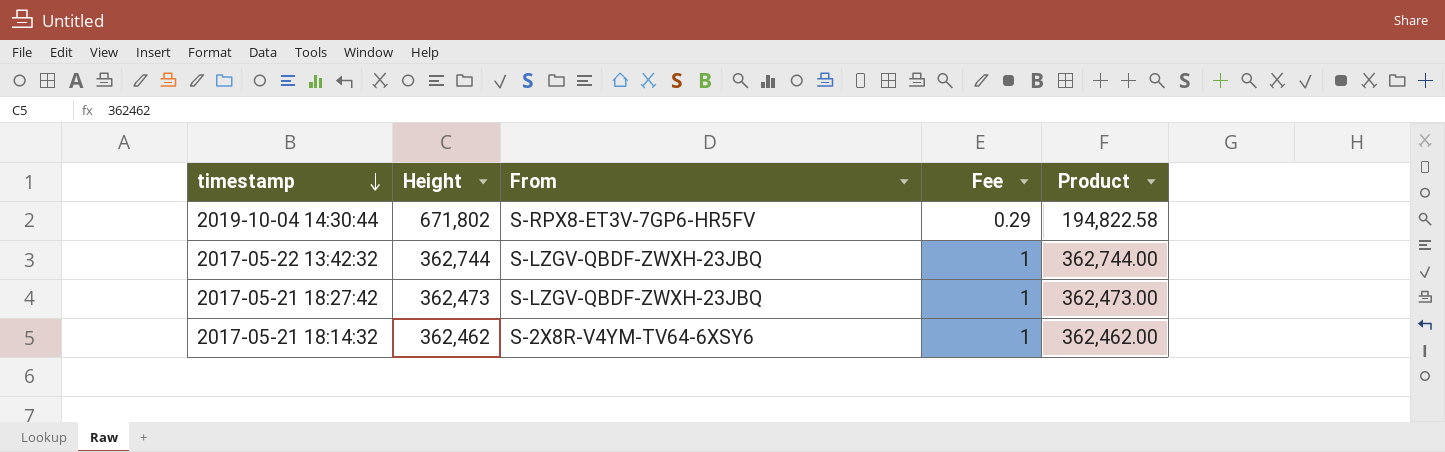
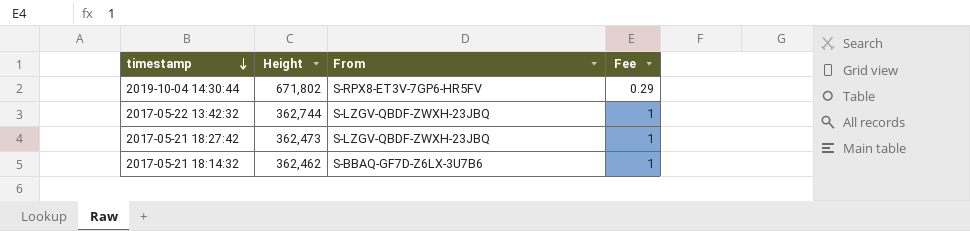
column Product | formula: [Height] * [Fee] -> none
2017-05-21 18:14:32 | From: S-2X8R-V4YM-TV64-6XSY6 -> S-BBAQ-GF7D-Z6LX-3U7B6

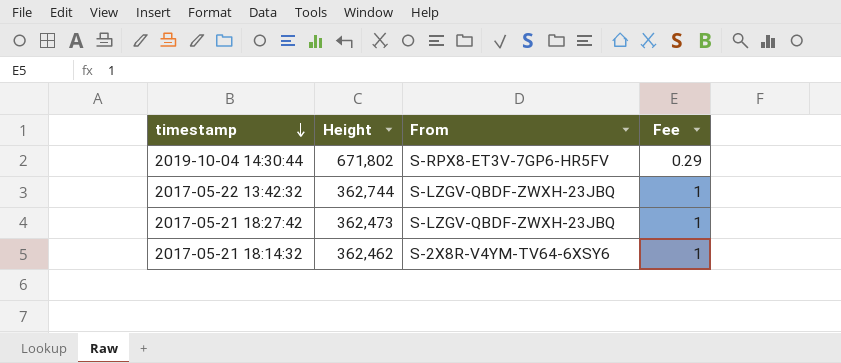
2017-05-21 18:14:32 | From: S-BBAQ-GF7D-Z6LX-3U7B6 -> S-2X8R-V4YM-TV64-6XSY6

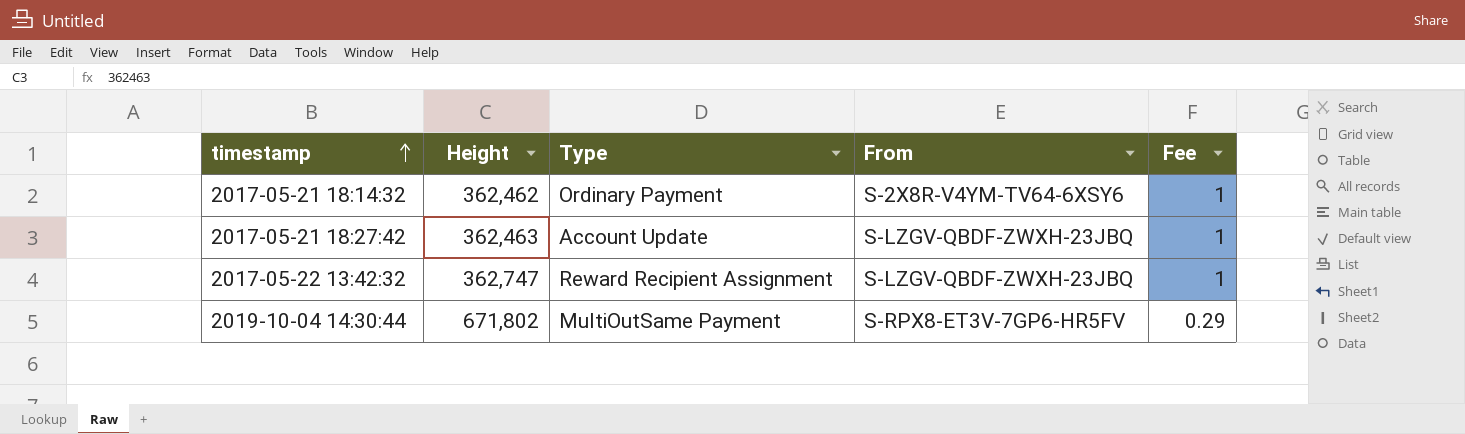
row order: timestamp descending -> timestamp ascending
column Type | position: none -> 3
2017-05-21 18:27:42 | Height: 362,473 -> 362,463
2017-05-22 13:42:32 | Height: 362,744 -> 362,747

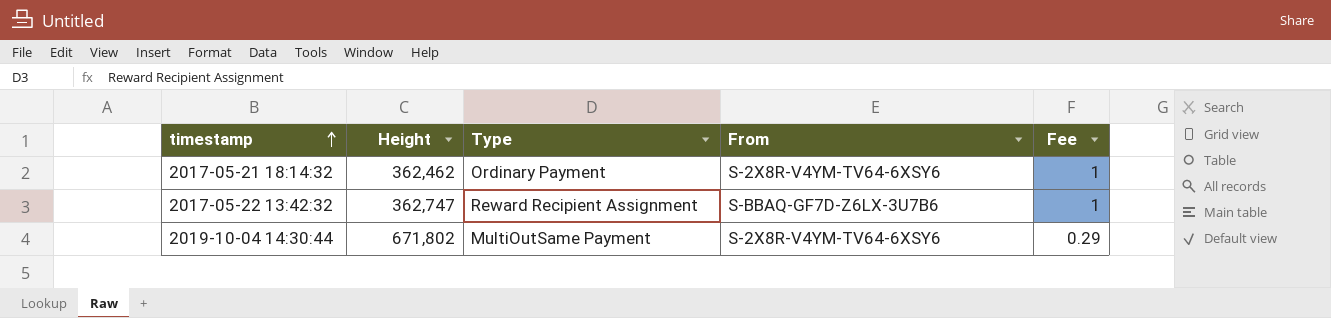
row 2017-05-21 18:27:42: 362,463 | Account Update | S-LZGV-QBDF-ZWXH-23JBQ | 1 -> none
2017-05-22 13:42:32 | From: S-LZGV-QBDF-ZWXH-23JBQ -> S-BBAQ-GF7D-Z6LX-3U7B6
2019-10-04 14:30:44 | From: S-RPX8-ET3V-7GP6-HR5FV -> S-2X8R-V4YM-TV64-6XSY6

